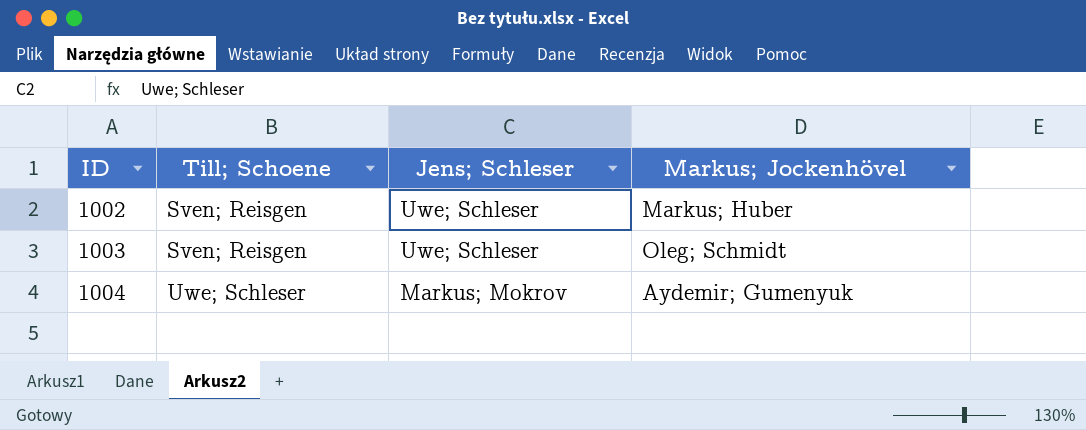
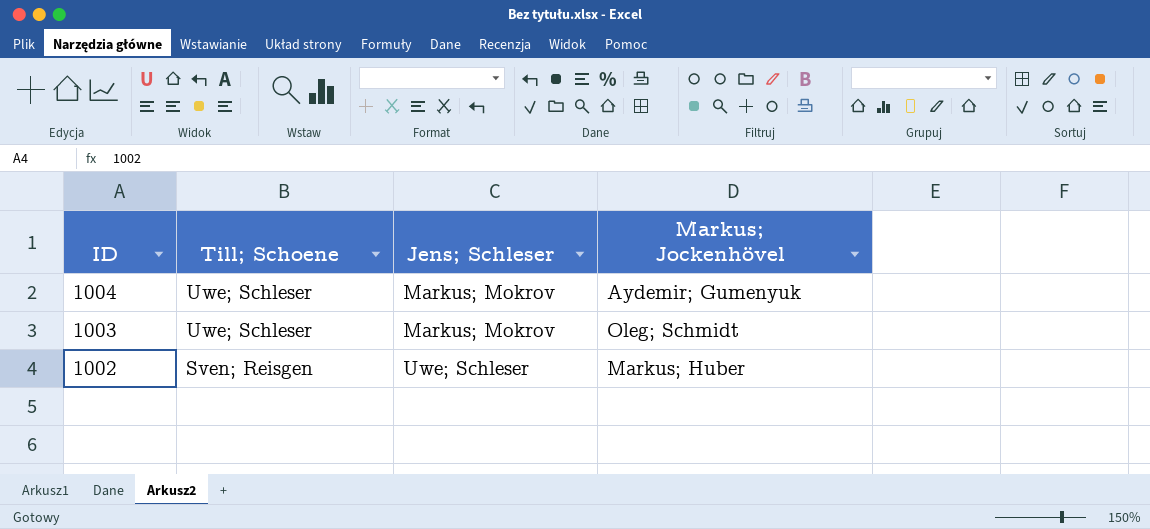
row order: ID ascending -> ID descending
1003 | Till; Schoene: Sven; Reisgen -> Uwe; Schleser
1003 | Jens; Schleser: Uwe; Schleser -> Markus; Mokrov

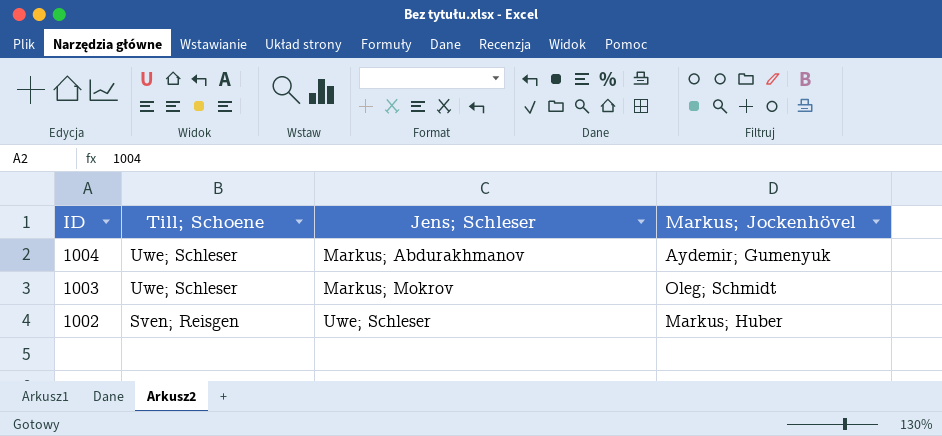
1004 | Jens; Schleser: Markus; Mokrov -> Markus; Abdurakhmanov

